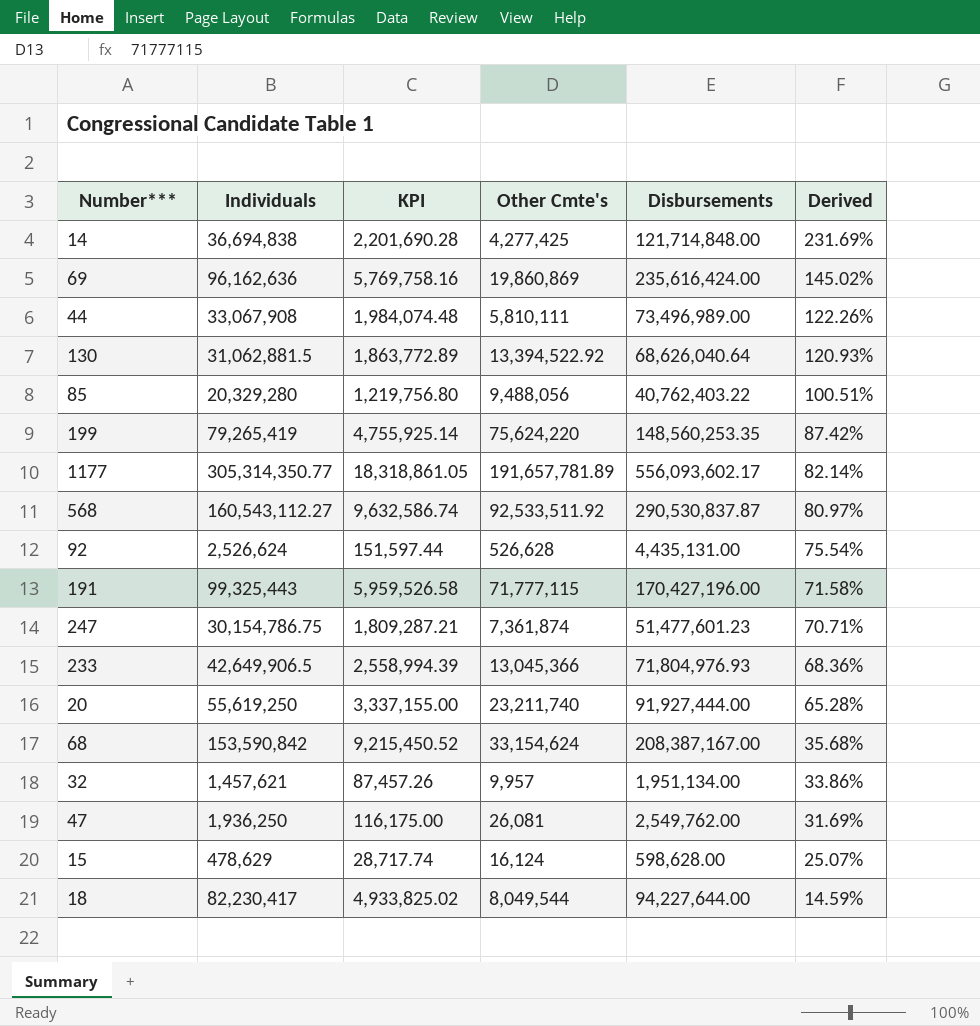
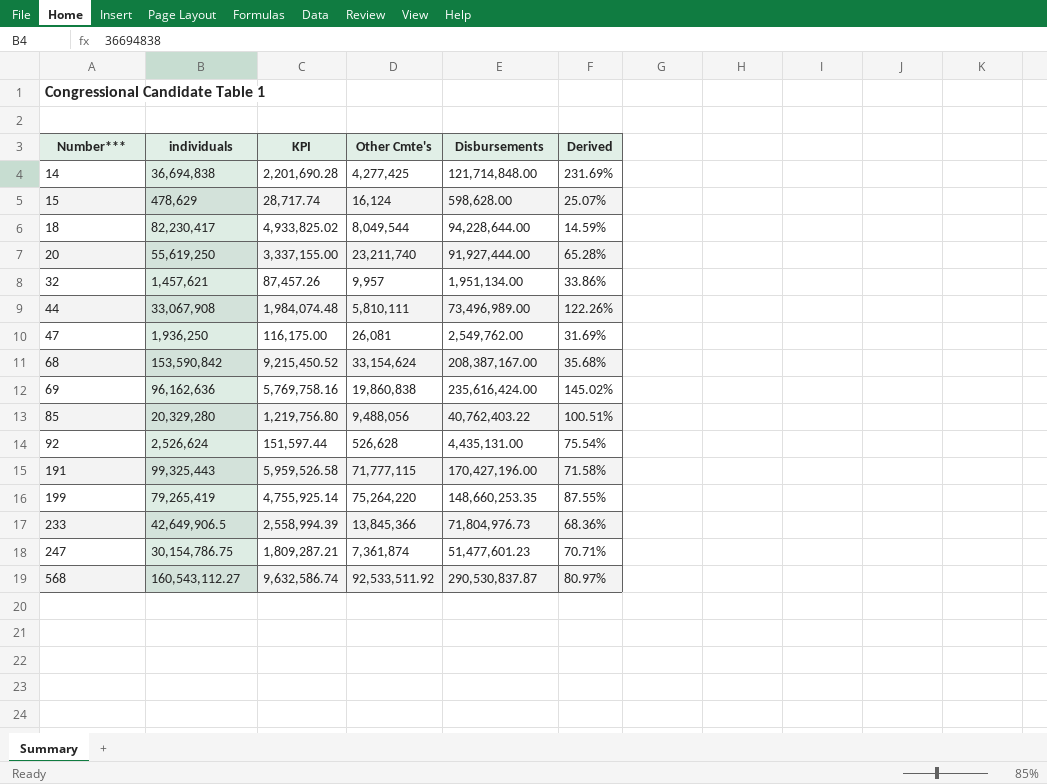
row order: Derived descending -> Number*** ascending
column name: Individuals -> individuals
row 130: 31,062,881.5 | 1,863,772.89 | 13,394,522.92 | 68,626,040.64 | 120.93% -> none
row 1177: 305,314,350.77 | 18,318,861.05 | 191,657,781.89 | 556,093,602.17 | 82.14% -> none
18 | Disbursements: 94,227,644.00 -> 94,228,644.00
69 | Other Cmte's: 19,860,869 -> 19,860,838
199 | Other Cmte's: 75,624,220 -> 75,264,220
199 | Disbursements: 148,560,253.35 -> 148,660,253.35
199 | Derived: 87.42% -> 87.55%
233 | Other Cmte's: 13,045,366 -> 13,845,366
233 | Disbursements: 71,804,976.93 -> 71,804,976.73

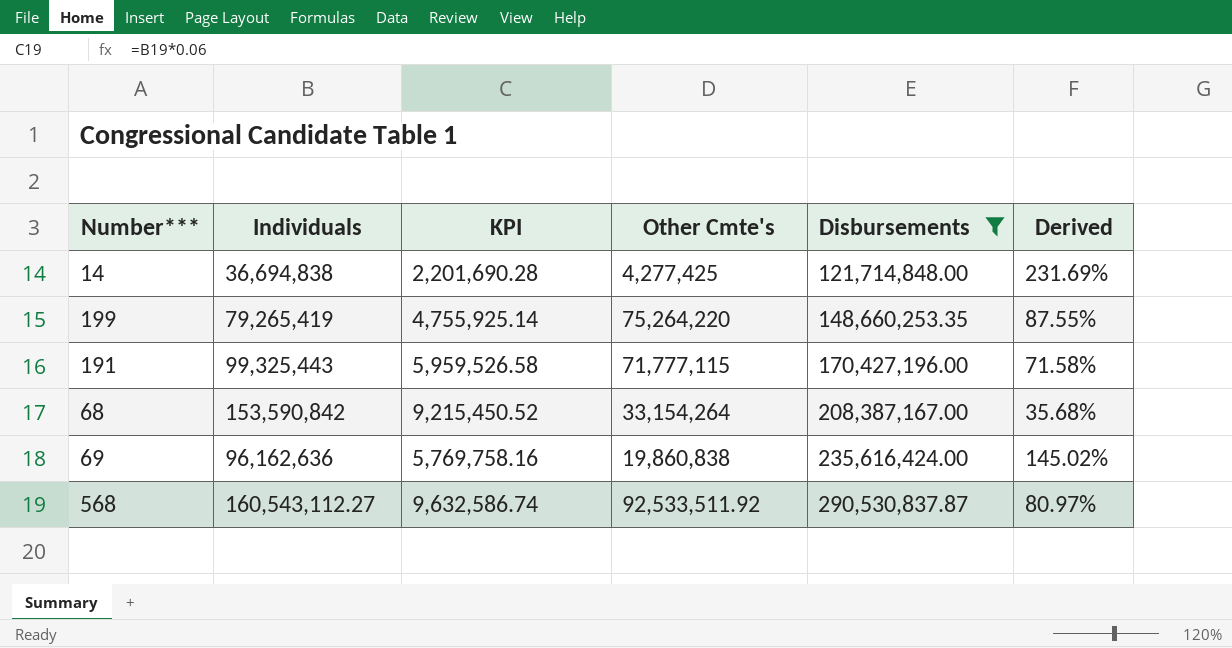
filter: none -> Disbursements >= 121,714,848.00
row order: Number*** ascending -> Disbursements ascending
column name: individuals -> Individuals
68 | Other Cmte's: 33,154,624 -> 33,154,264

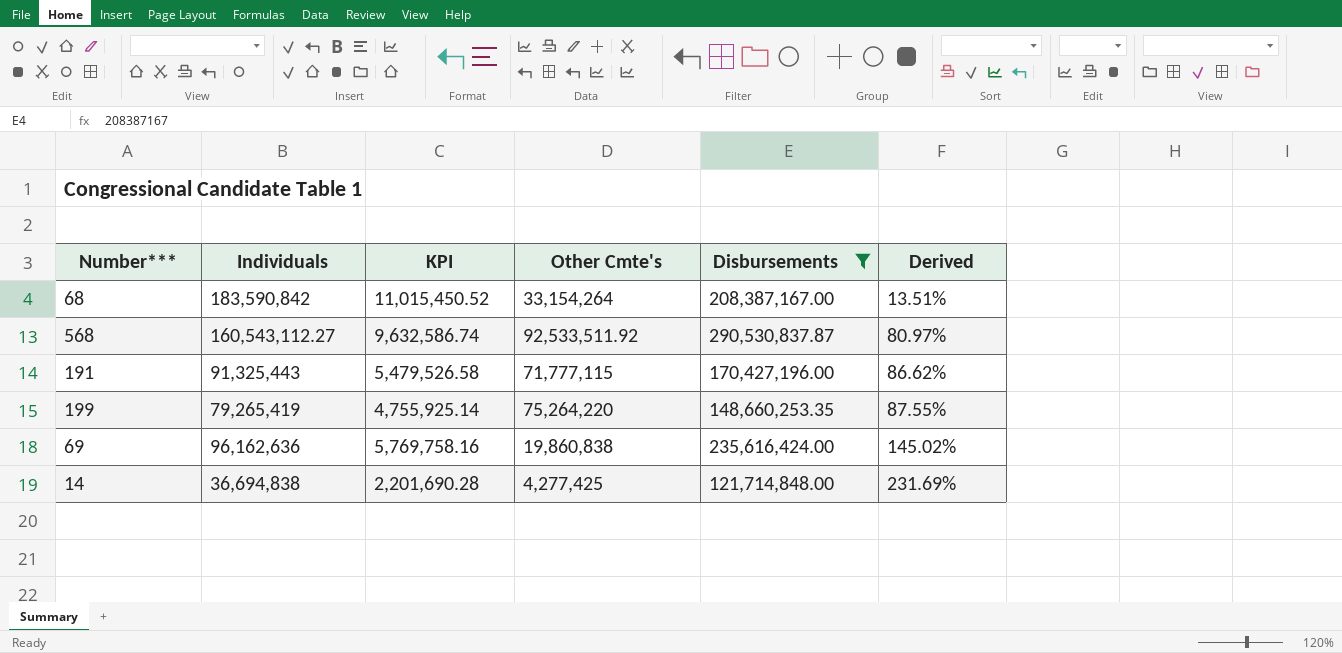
row order: Disbursements ascending -> Derived ascending
68 | Individuals: 153,590,842 -> 183,590,842
68 | KPI: 9,215,450.52 -> 11,015,450.52
68 | Derived: 35.68% -> 13.51%
191 | Individuals: 99,325,443 -> 91,325,443
191 | KPI: 5,959,526.58 -> 5,479,526.58
191 | Derived: 71.58% -> 86.62%

